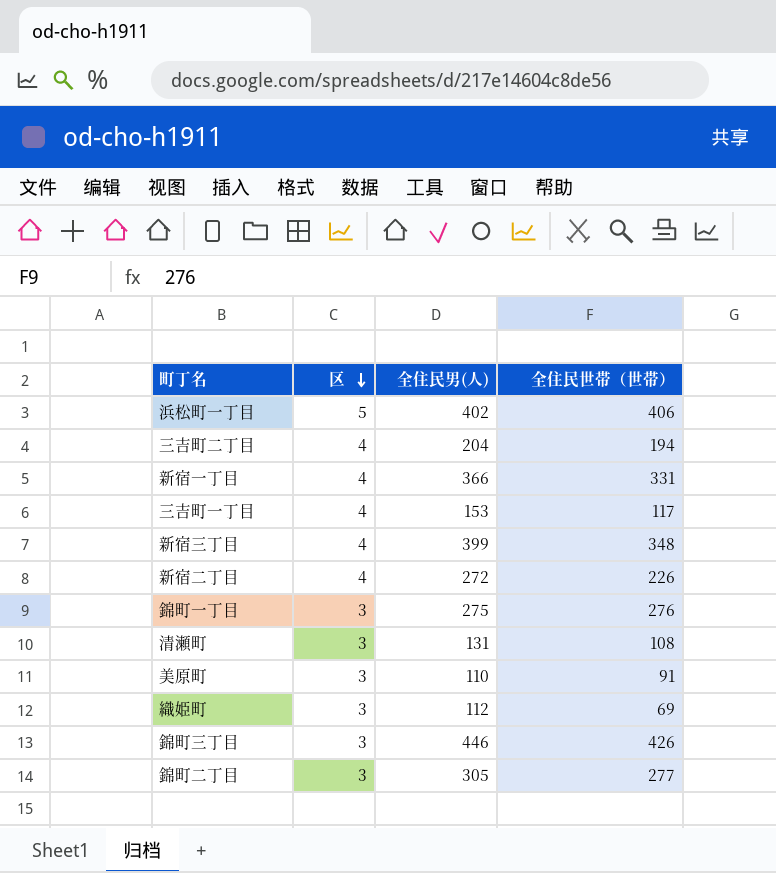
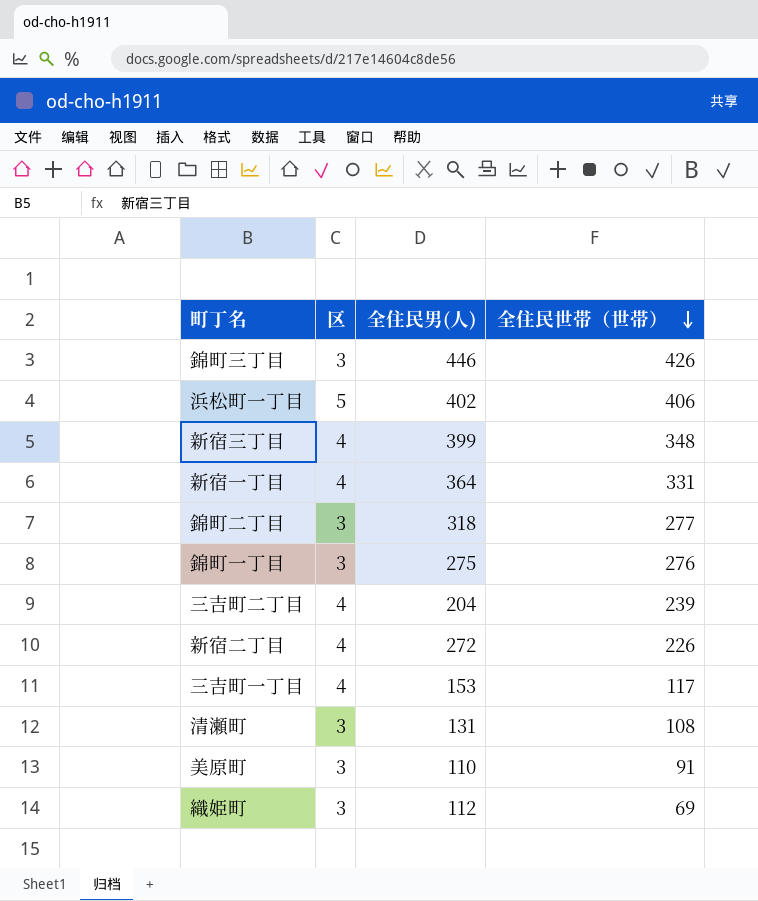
row order: 区 descending -> 全住民世帯（世帯） descending
新宿一丁目 | 全住民男(人): 366 -> 364
錦町二丁目 | 全住民男(人): 305 -> 318
三吉町二丁目 | 全住民世帯（世帯）: 194 -> 239

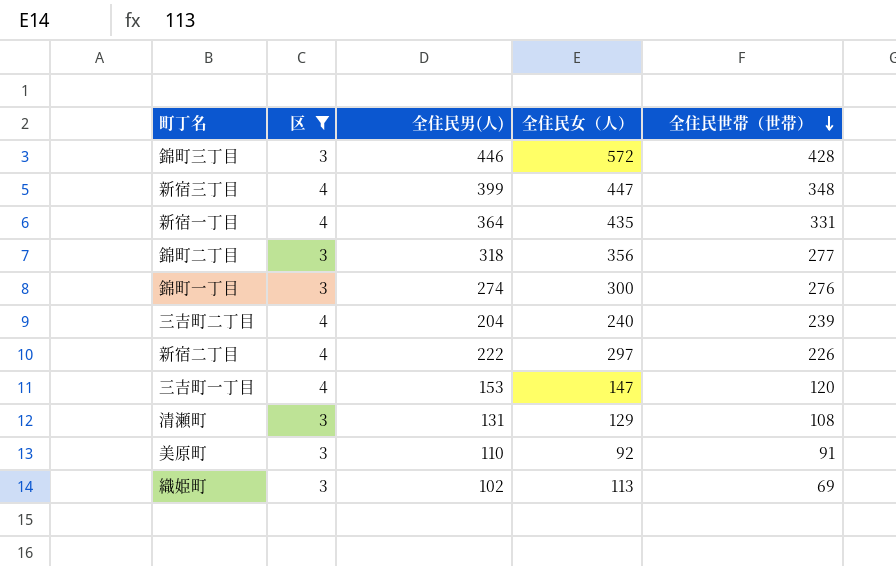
filter: none -> 区 != 5
column 全住民女（人） | position: none -> 4
錦町三丁目 | 全住民世帯（世帯）: 426 -> 428
錦町一丁目 | 全住民男(人): 275 -> 274
新宿二丁目 | 全住民男(人): 272 -> 222
三吉町一丁目 | 全住民世帯（世帯）: 117 -> 120
織姫町 | 全住民男(人): 112 -> 102

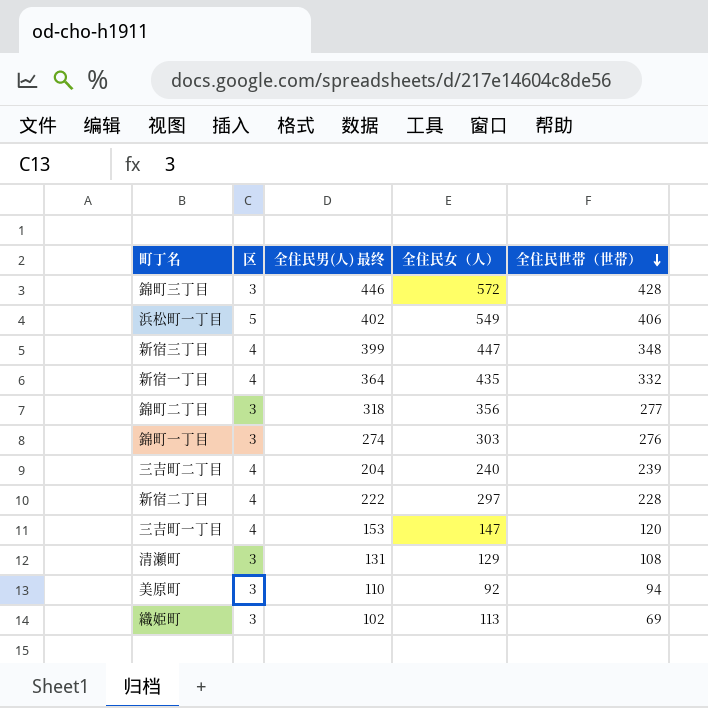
filter: 区 != 5 -> none
column name: 全住民男(人) -> 全住民男(人) 最终
新宿一丁目 | 全住民世帯（世帯）: 331 -> 332
錦町一丁目 | 全住民女（人）: 300 -> 303
新宿二丁目 | 全住民世帯（世帯）: 226 -> 228
美原町 | 全住民世帯（世帯）: 91 -> 94

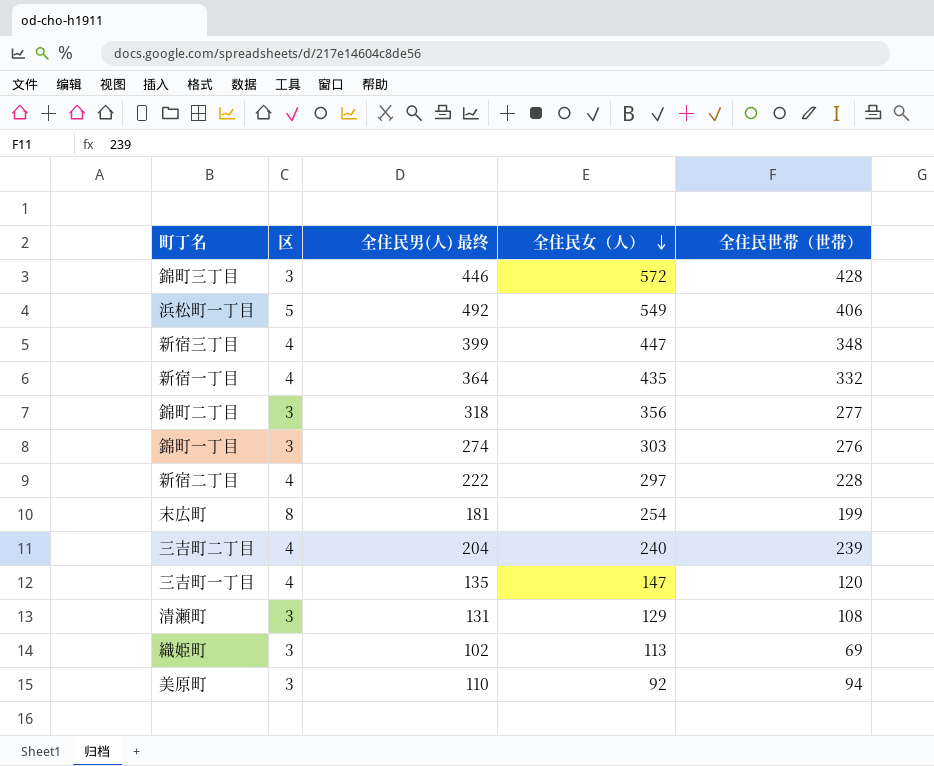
row order: 全住民世帯（世帯） descending -> 全住民女（人） descending
浜松町一丁目 | 全住民男(人) 最终: 402 -> 492
row 末広町: none -> 8 | 181 | 254 | 199
三吉町一丁目 | 全住民男(人) 最终: 153 -> 135

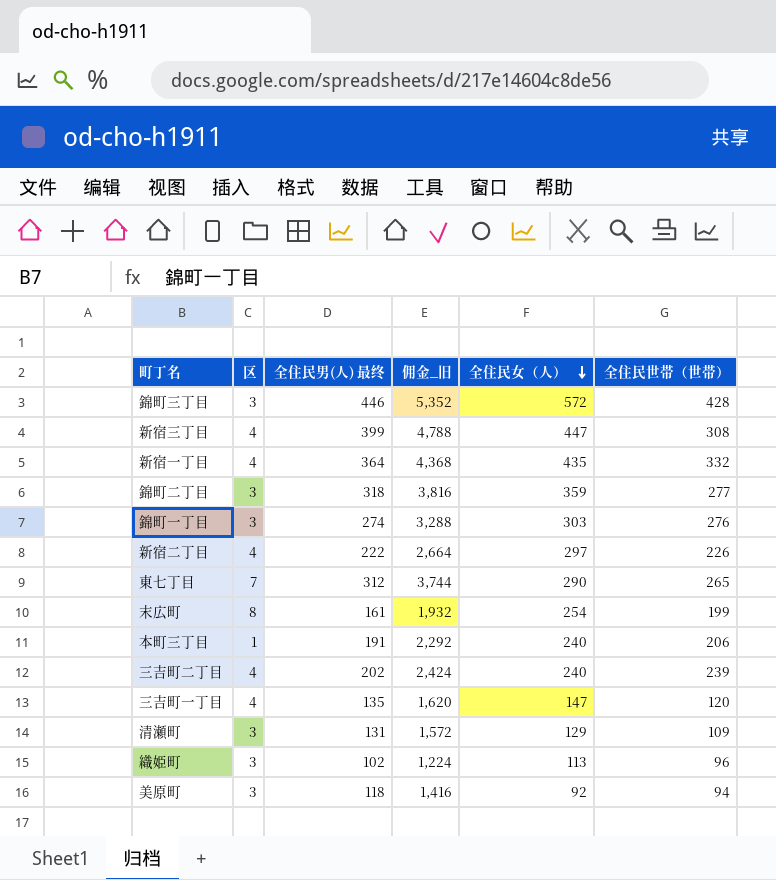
column 佣金_旧 | formula: none -> [全住民男(人) 最终] * 12
row 浜松町一丁目: 5 | 492 | 549 | 406 -> none
新宿三丁目 | 全住民世帯（世帯）: 348 -> 308
錦町二丁目 | 全住民女（人）: 356 -> 359
新宿二丁目 | 全住民世帯（世帯）: 228 -> 226
row 東七丁目: none -> 7 | 312 | 3,744 | 290 | 265
末広町 | 全住民男(人) 最终: 181 -> 161
row 本町三丁目: none -> 1 | 191 | 2,292 | 240 | 206
三吉町二丁目 | 全住民男(人) 最终: 204 -> 202
清瀬町 | 全住民世帯（世帯）: 108 -> 109
織姫町 | 全住民世帯（世帯）: 69 -> 96
美原町 | 全住民男(人) 最终: 110 -> 118

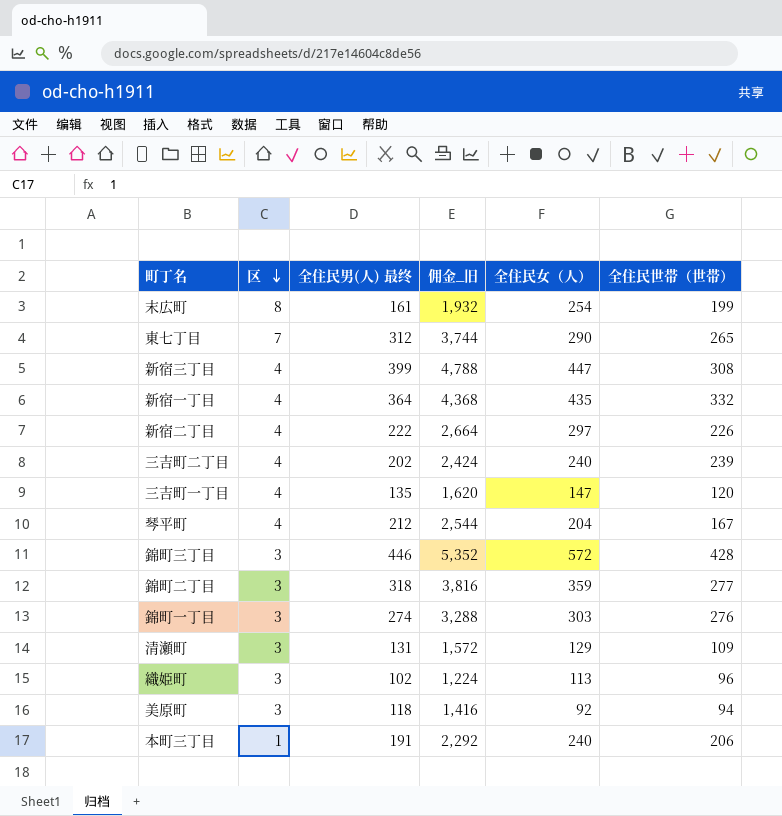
row order: 全住民女（人） descending -> 区 descending
row 琴平町: none -> 4 | 212 | 2,544 | 204 | 167

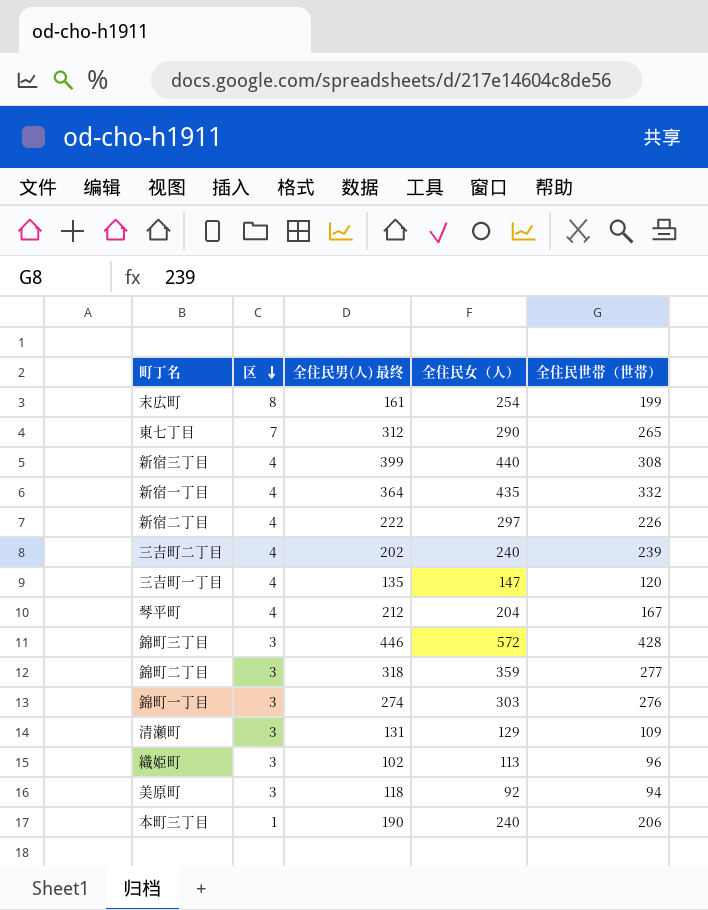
column 佣金_旧 | formula: [全住民男(人) 最终] * 12 -> none
新宿三丁目 | 全住民女（人）: 447 -> 440
本町三丁目 | 全住民男(人) 最终: 191 -> 190

